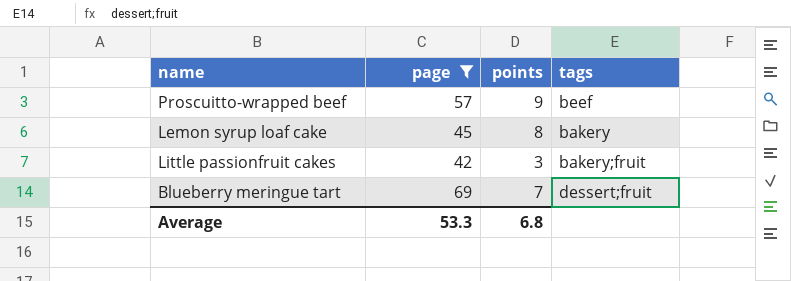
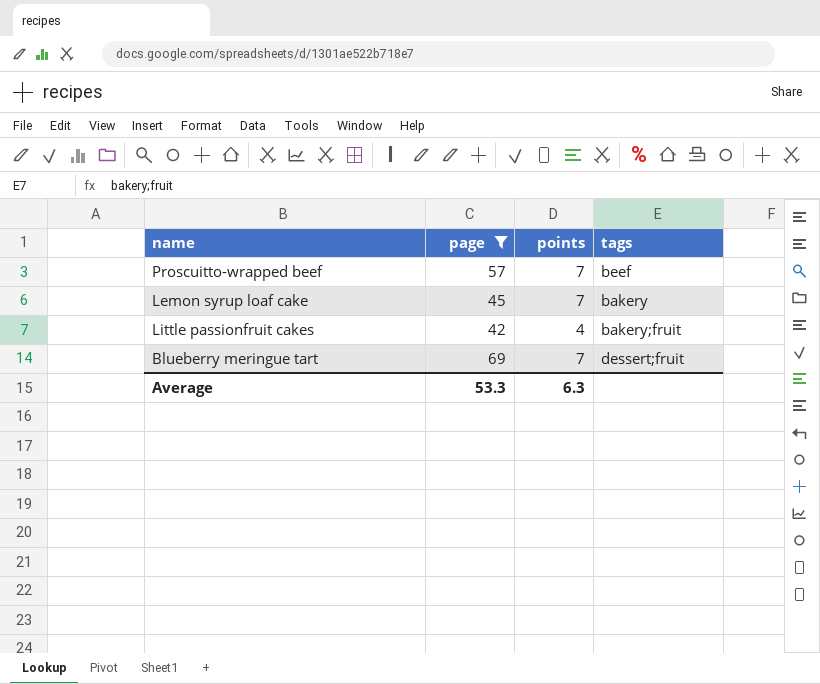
Proscuitto-wrapped beef | points: 9 -> 7
Lemon syrup loaf cake | points: 8 -> 7
Little passionfruit cakes | points: 3 -> 4
Average | points: 6.8 -> 6.3

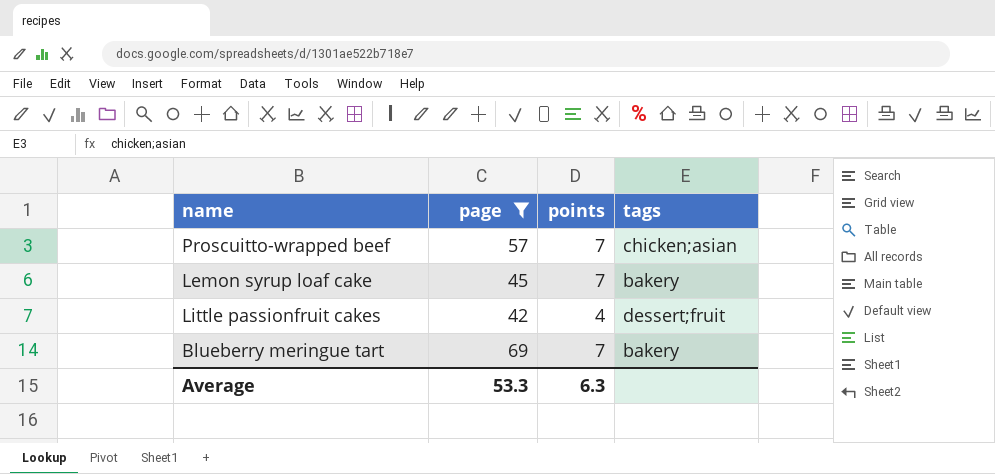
Proscuitto-wrapped beef | tags: beef -> chicken;asian
Little passionfruit cakes | tags: bakery;fruit -> dessert;fruit
Blueberry meringue tart | tags: dessert;fruit -> bakery

